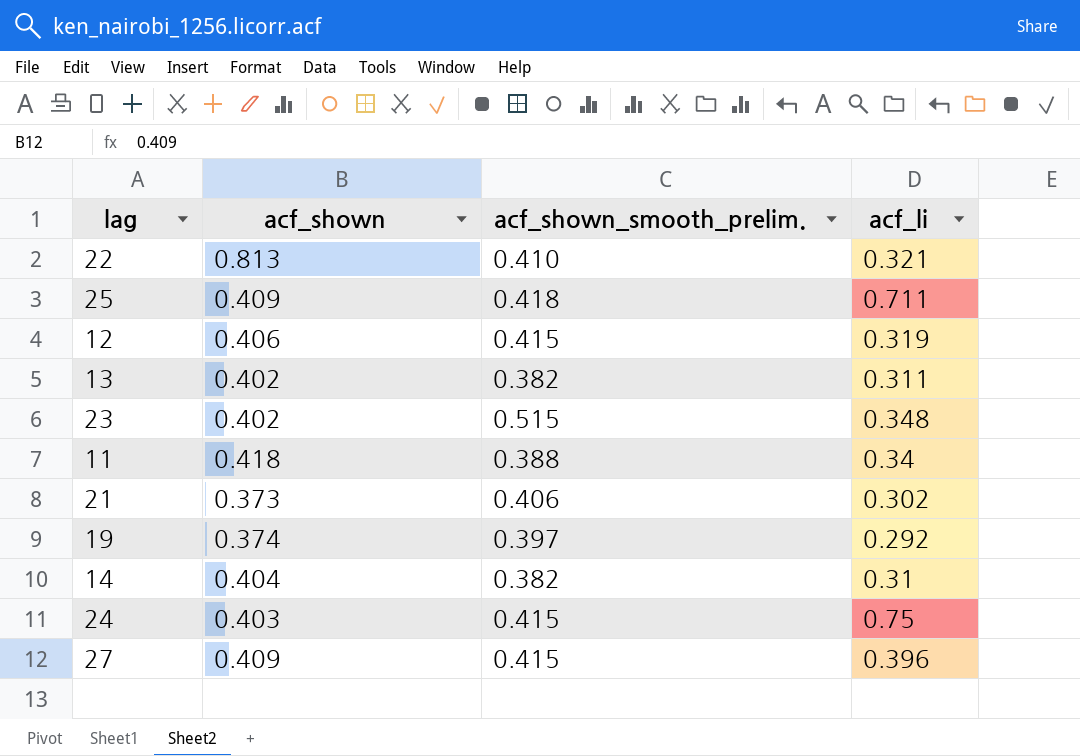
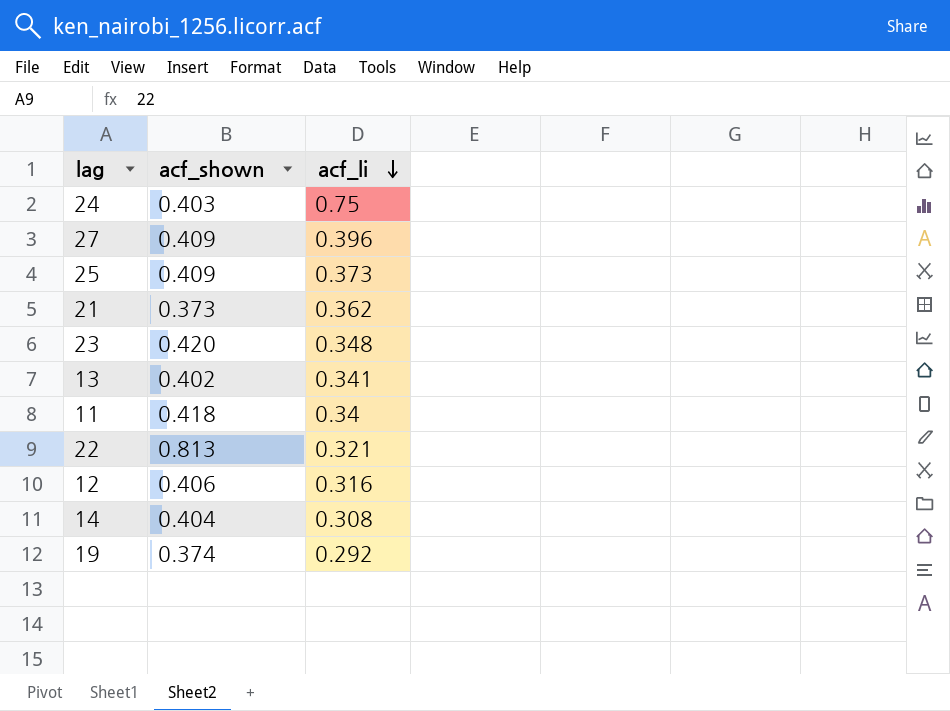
row order: none -> acf_li descending
column acf_shown_smooth_prelim. | position: 3 -> none
25 | acf_li: 0.711 -> 0.373
21 | acf_li: 0.302 -> 0.362
23 | acf_shown: 0.402 -> 0.420
13 | acf_li: 0.311 -> 0.341
12 | acf_li: 0.319 -> 0.316
14 | acf_li: 0.31 -> 0.308

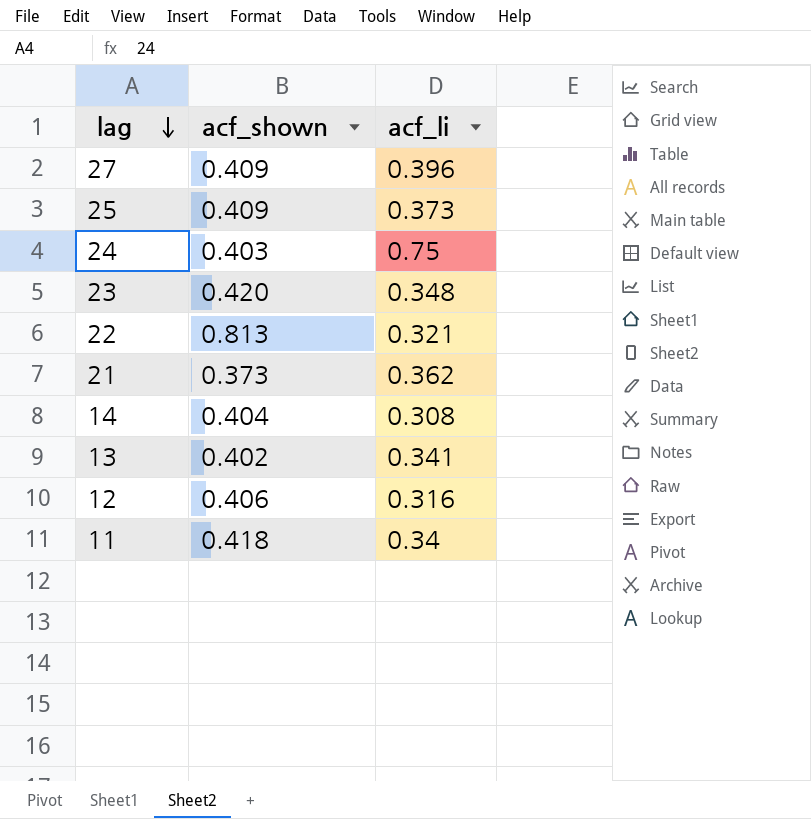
row order: acf_li descending -> lag descending
row 19: 0.374 | 0.292 -> none

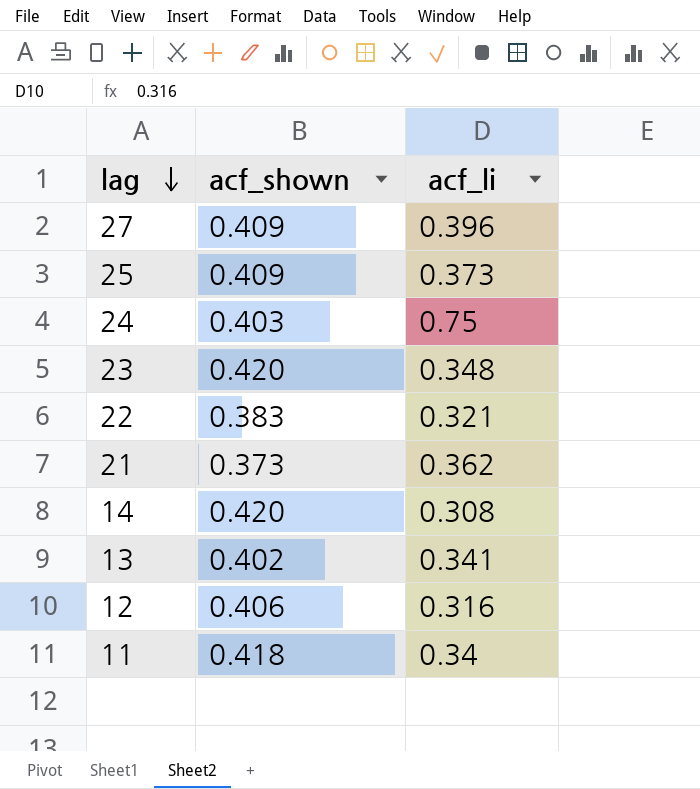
22 | acf_shown: 0.813 -> 0.383
14 | acf_shown: 0.404 -> 0.420

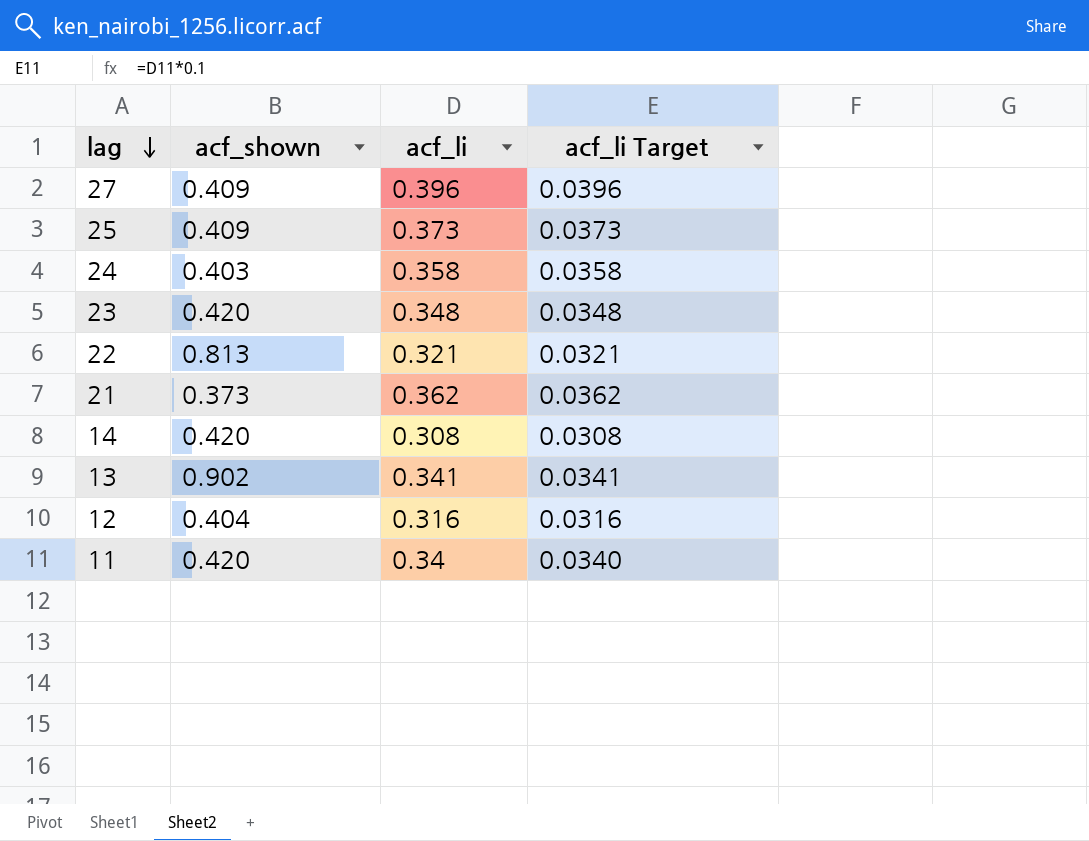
column acf_li Target | formula: none -> [acf_li] * 0.1
24 | acf_li: 0.75 -> 0.358
22 | acf_shown: 0.383 -> 0.813
13 | acf_shown: 0.402 -> 0.902
12 | acf_shown: 0.406 -> 0.404
11 | acf_shown: 0.418 -> 0.420

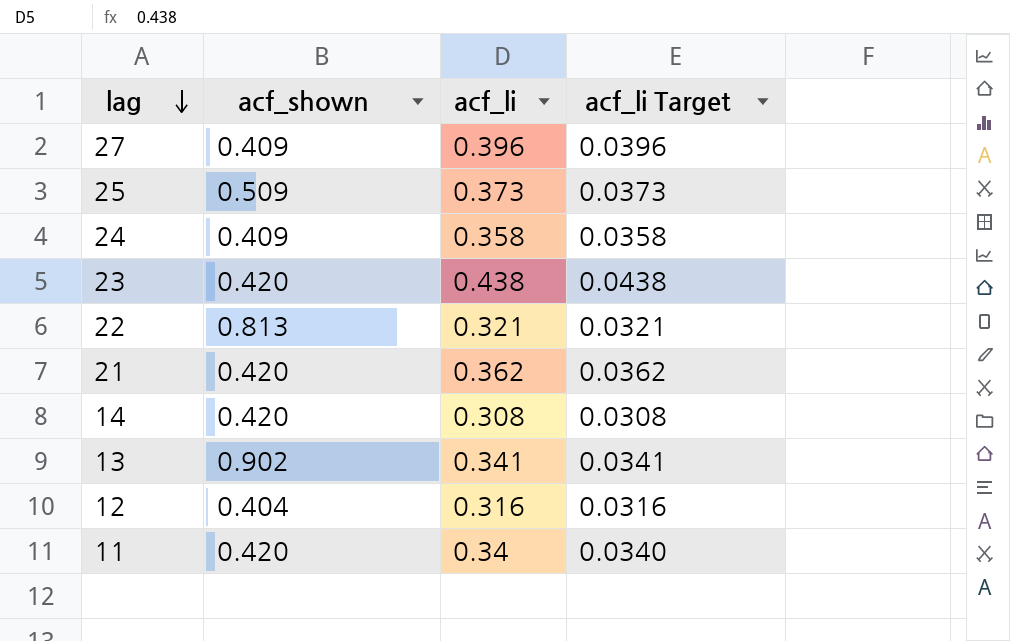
25 | acf_shown: 0.409 -> 0.509
24 | acf_shown: 0.403 -> 0.409
23 | acf_li: 0.348 -> 0.438
23 | acf_li Target: 0.0348 -> 0.0438
21 | acf_shown: 0.373 -> 0.420

